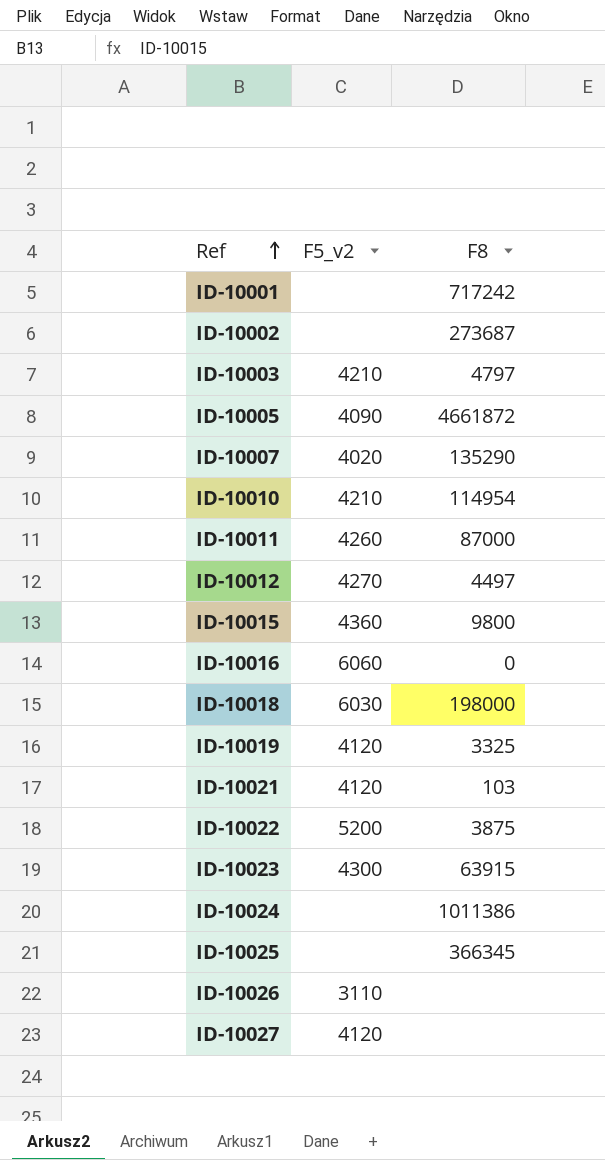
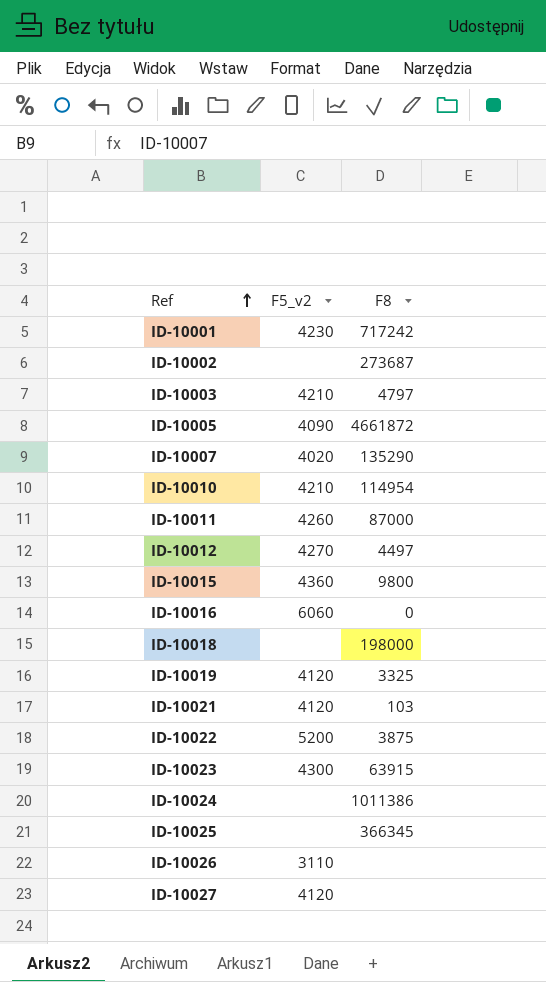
ID-10001 | F5_v2: none -> 4230
ID-10018 | F5_v2: 6030 -> none

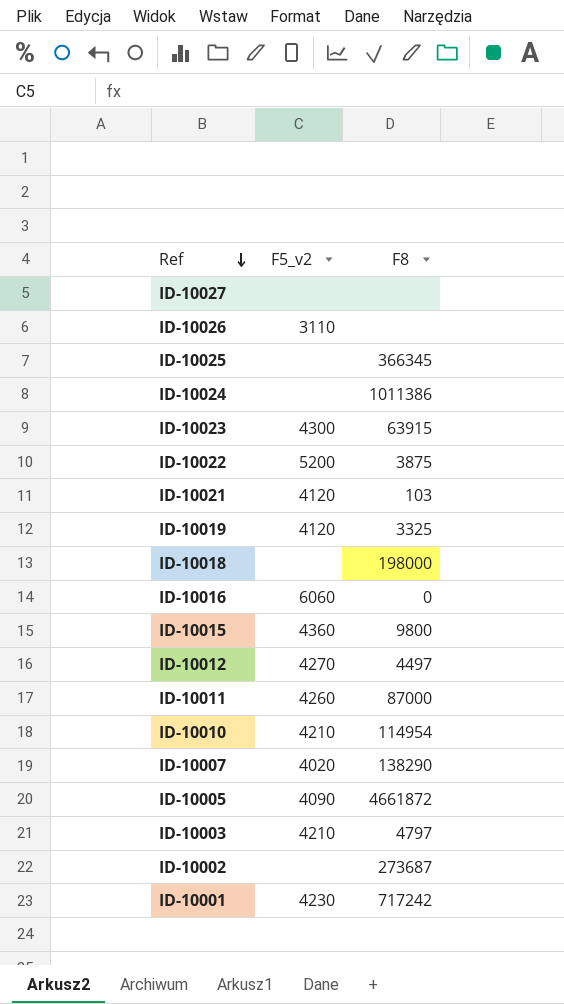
row order: Ref ascending -> Ref descending
ID-10027 | F5_v2: 4120 -> none
ID-10007 | F8: 135290 -> 138290

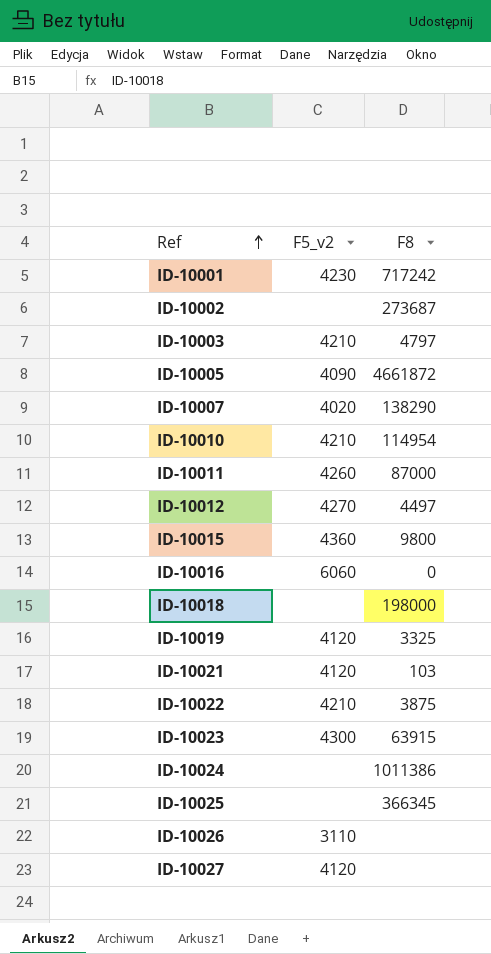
row order: Ref descending -> Ref ascending
ID-10022 | F5_v2: 5200 -> 4210
ID-10027 | F5_v2: none -> 4120

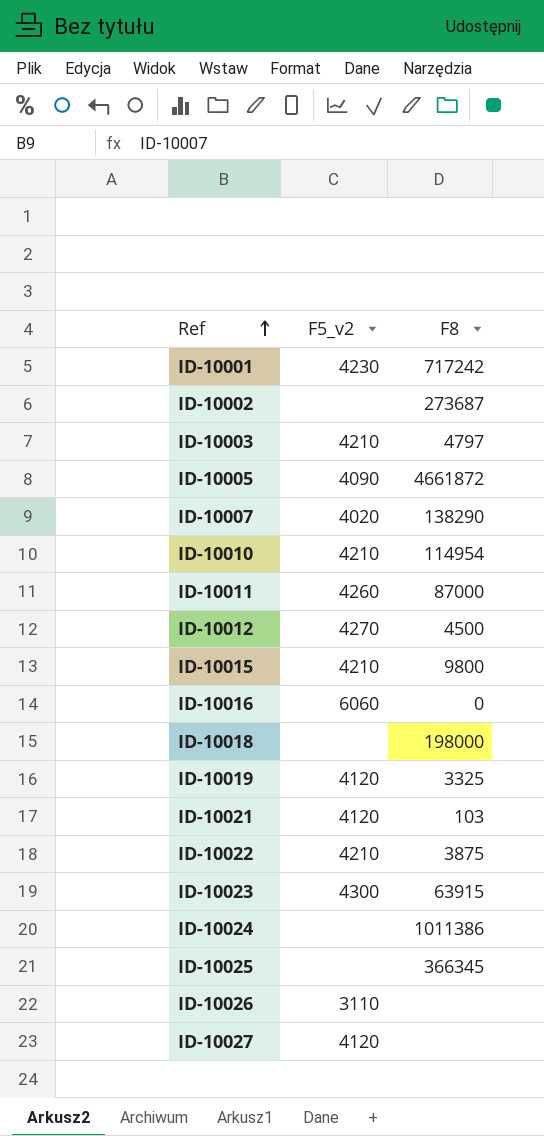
ID-10012 | F8: 4497 -> 4500
ID-10015 | F5_v2: 4360 -> 4210

